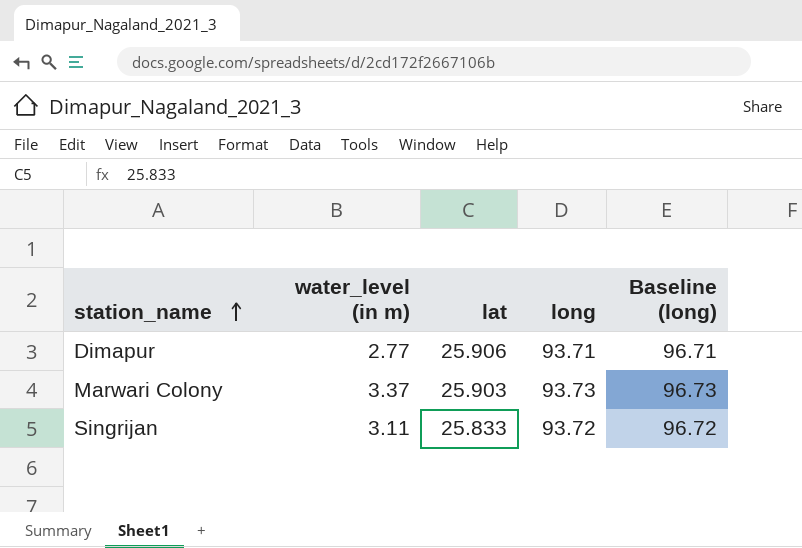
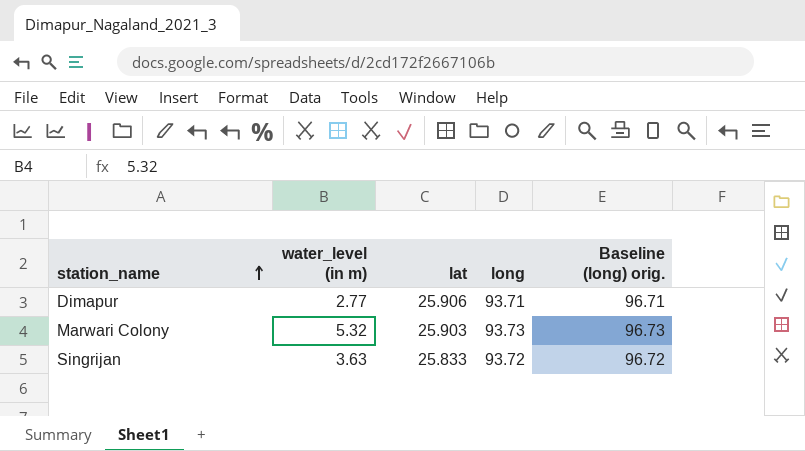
column name: Baseline (long) -> Baseline (long) orig.
Marwari Colony | water_level (in m): 3.37 -> 5.32
Singrijan | water_level (in m): 3.11 -> 3.63

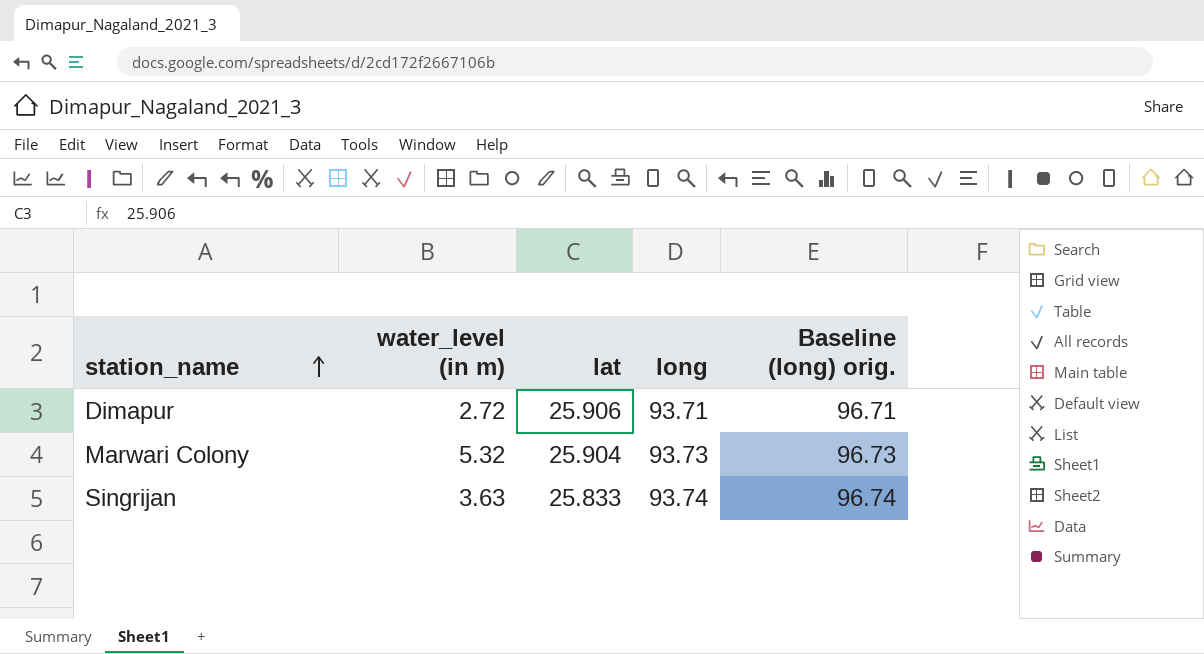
Dimapur | water_level (in m): 2.77 -> 2.72
Marwari Colony | lat: 25.903 -> 25.904
Singrijan | long: 93.72 -> 93.74
Singrijan | Baseline (long) orig.: 96.72 -> 96.74

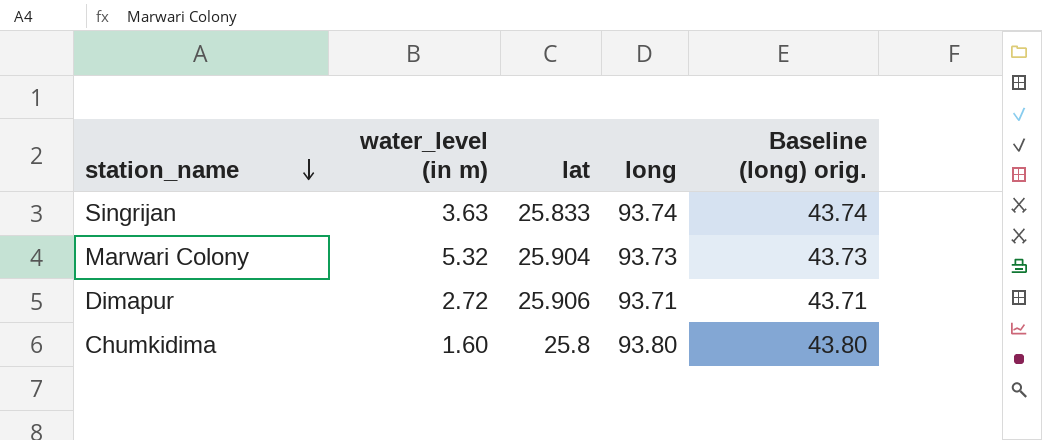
row order: station_name ascending -> station_name descending
column Baseline (long) orig. | formula: [long] + 3 -> [long] - 50
row Chumkidima: none -> 1.60 | 25.8 | 93.80 | 43.80

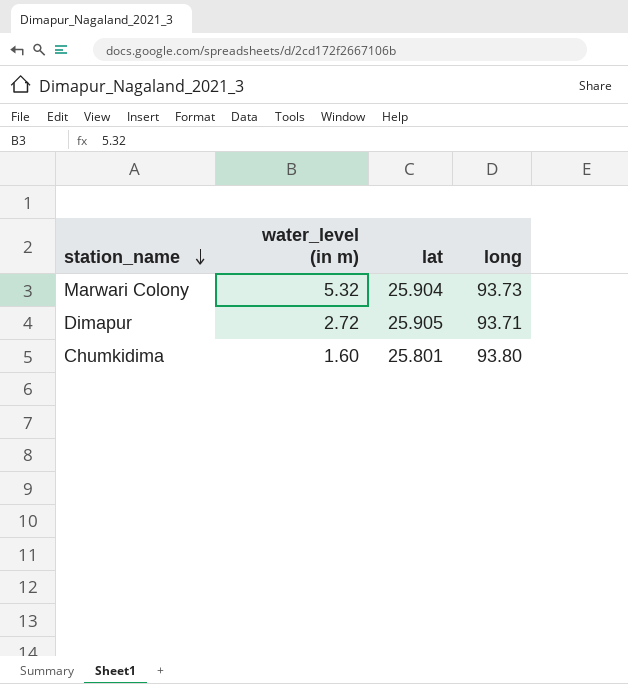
column Baseline (long) orig. | formula: [long] - 50 -> none
row Singrijan: 3.63 | 25.833 | 93.74 | 43.74 -> none
Dimapur | lat: 25.906 -> 25.905
Chumkidima | lat: 25.8 -> 25.801

